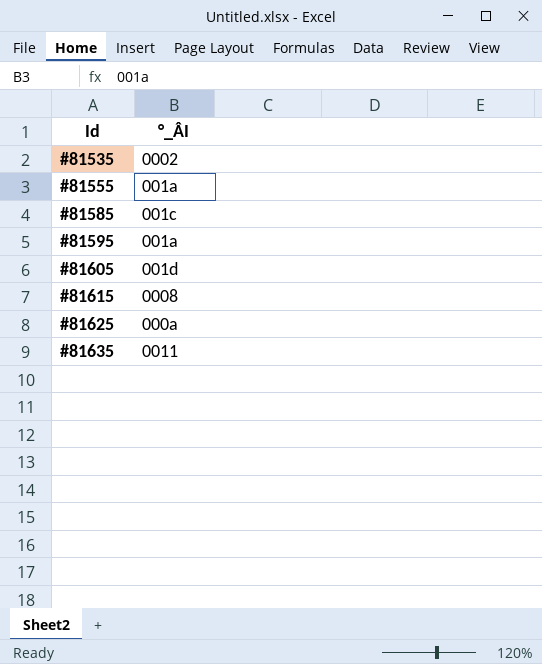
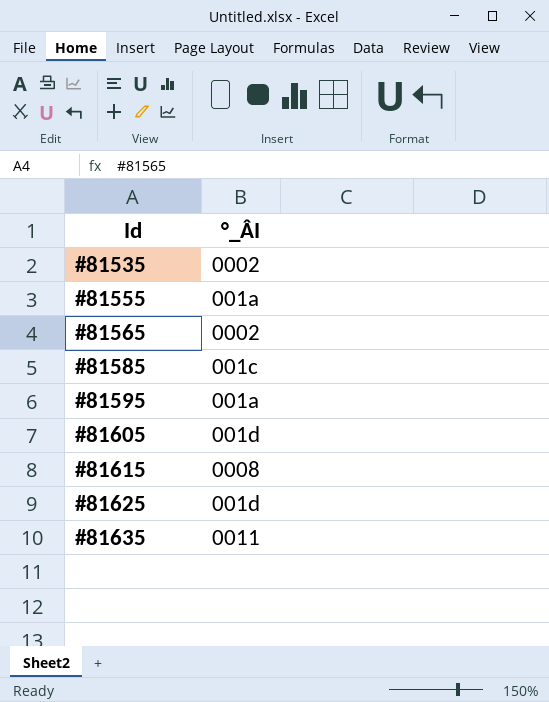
row #81565: none -> 0002
#81625 | °_ÂI: 000a -> 001d

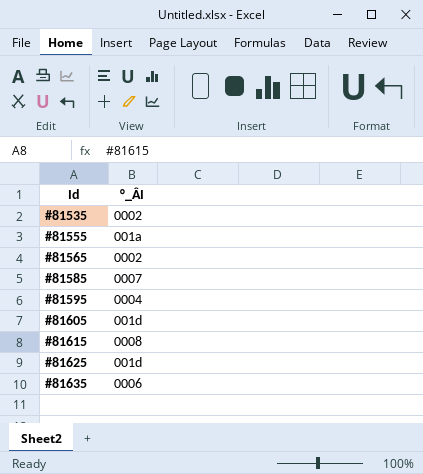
#81585 | °_ÂI: 001c -> 0007
#81595 | °_ÂI: 001a -> 0004
#81635 | °_ÂI: 0011 -> 0006

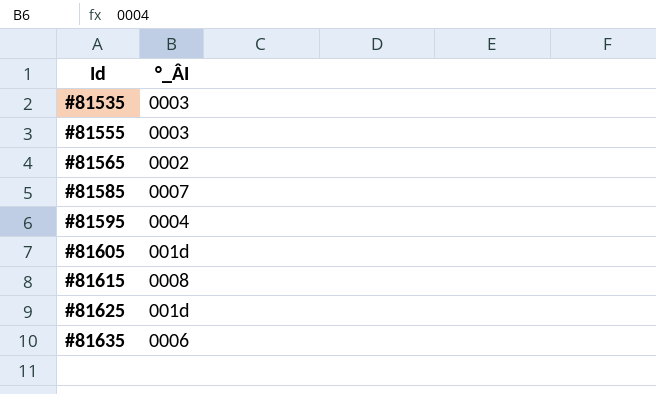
#81535 | °_ÂI: 0002 -> 0003
#81555 | °_ÂI: 001a -> 0003

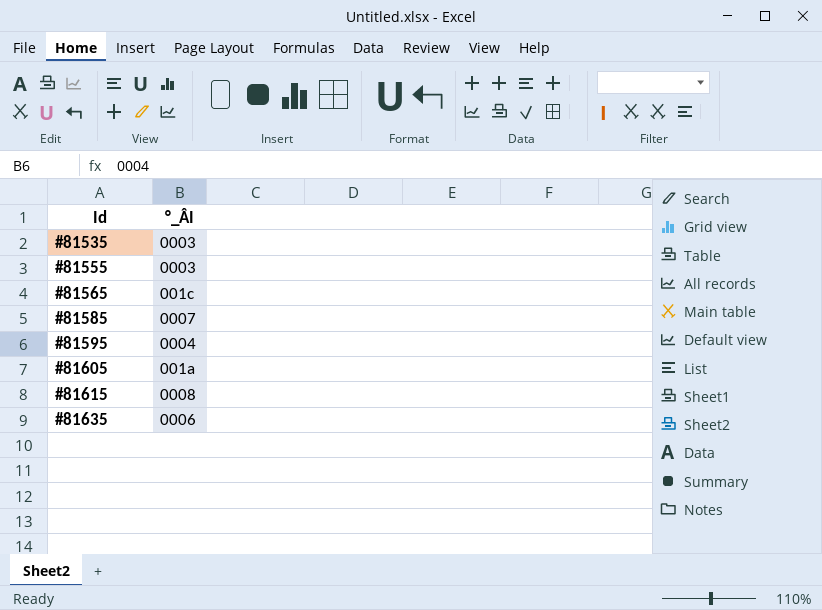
row #81625: 001d -> none
#81565 | °_ÂI: 0002 -> 001c
#81605 | °_ÂI: 001d -> 001a

